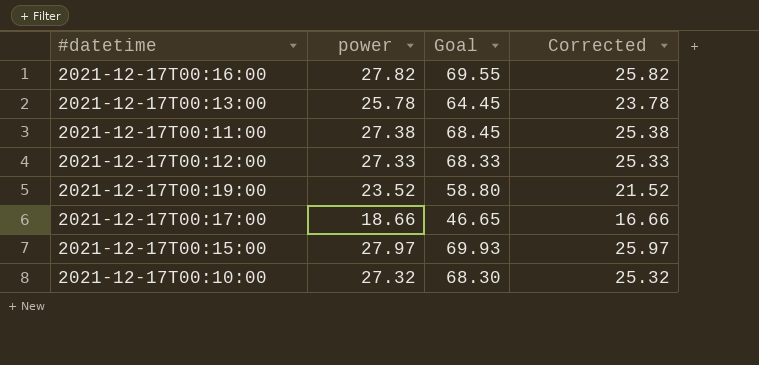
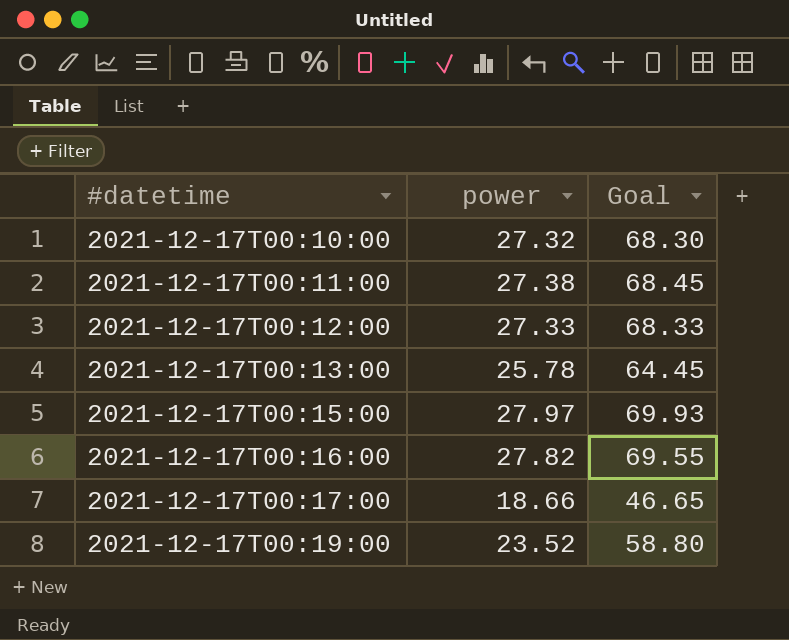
row order: none -> #datetime ascending
column Corrected | formula: [power] - 2 -> none

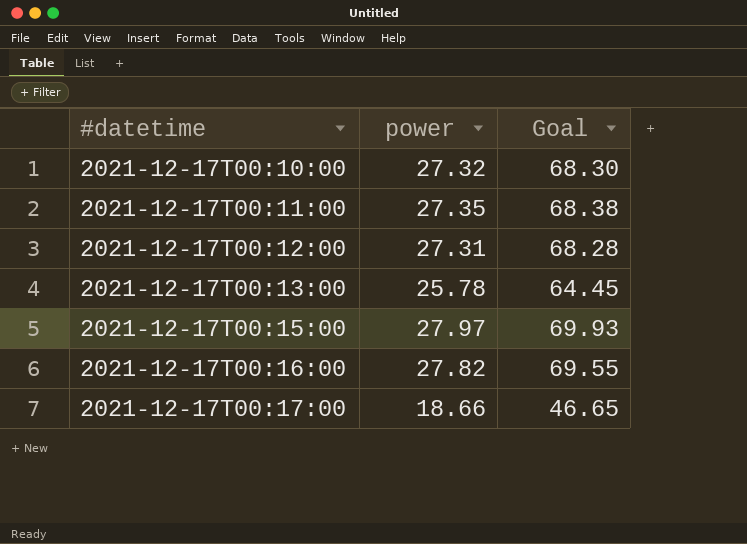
row 2021-12-17T00:19:00: 23.52 | 58.80 -> none
2021-12-17T00:11:00 | power: 27.38 -> 27.35
2021-12-17T00:11:00 | Goal: 68.45 -> 68.38
2021-12-17T00:12:00 | power: 27.33 -> 27.31
2021-12-17T00:12:00 | Goal: 68.33 -> 68.28

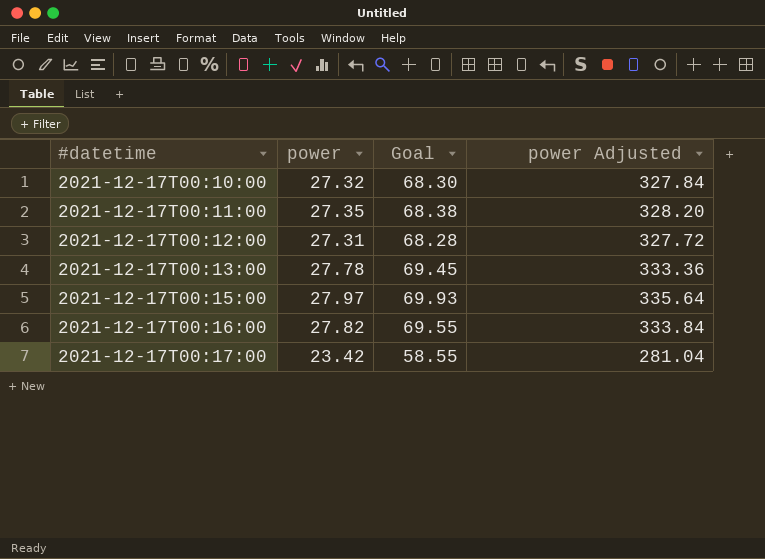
column power Adjusted | formula: none -> [power] * 12
2021-12-17T00:13:00 | power: 25.78 -> 27.78
2021-12-17T00:13:00 | Goal: 64.45 -> 69.45
2021-12-17T00:17:00 | power: 18.66 -> 23.42
2021-12-17T00:17:00 | Goal: 46.65 -> 58.55

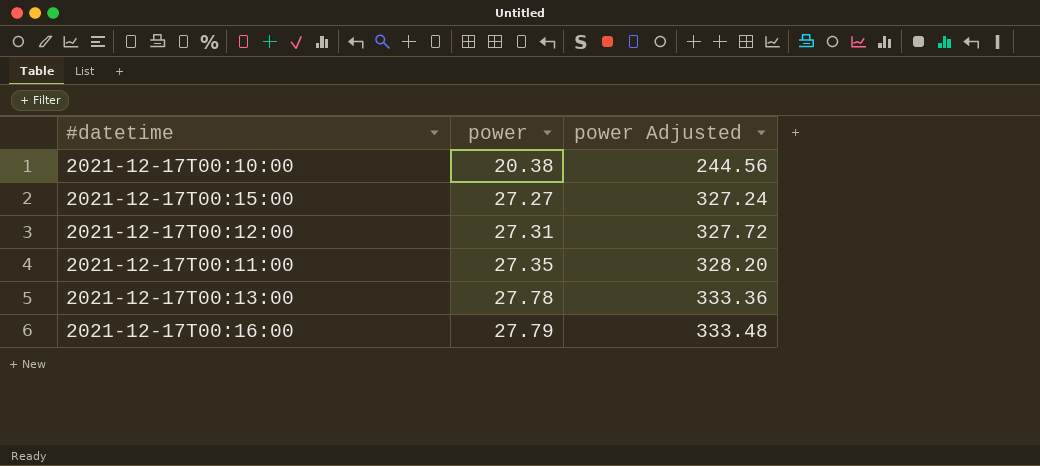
row order: #datetime ascending -> power ascending
column Goal | formula: [power] * 2.5 -> none
row 2021-12-17T00:17:00: 23.42 | 58.55 | 281.04 -> none
2021-12-17T00:10:00 | power: 27.32 -> 20.38
2021-12-17T00:10:00 | power Adjusted: 327.84 -> 244.56
2021-12-17T00:15:00 | power: 27.97 -> 27.27
2021-12-17T00:15:00 | power Adjusted: 335.64 -> 327.24
2021-12-17T00:16:00 | power: 27.82 -> 27.79
2021-12-17T00:16:00 | power Adjusted: 333.84 -> 333.48

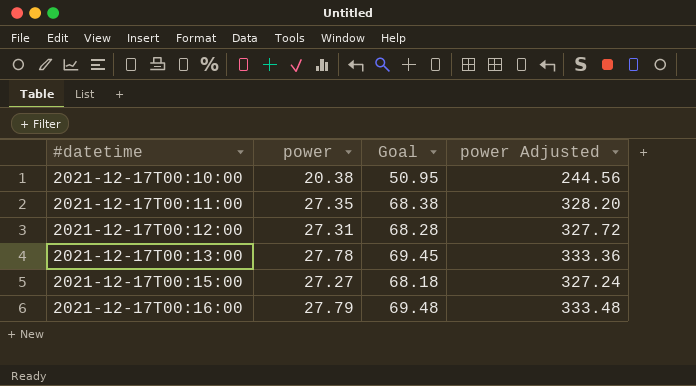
row order: power ascending -> #datetime ascending
column Goal | formula: none -> [power] * 2.5

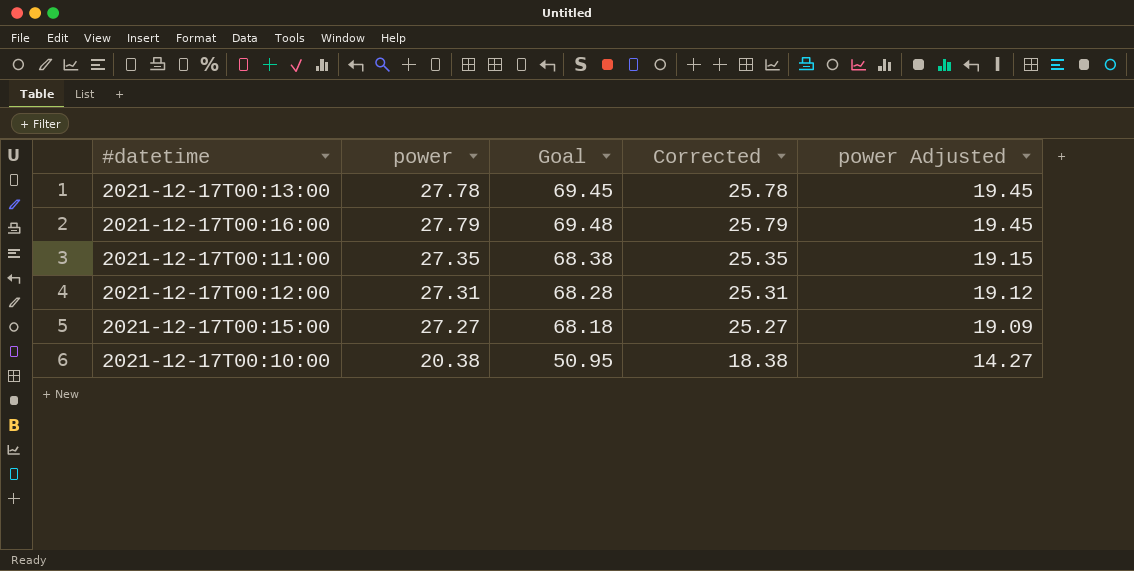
row order: #datetime ascending -> power Adjusted descending
column Corrected | formula: none -> [power] - 2
column power Adjusted | formula: [power] * 12 -> [power] * 0.7

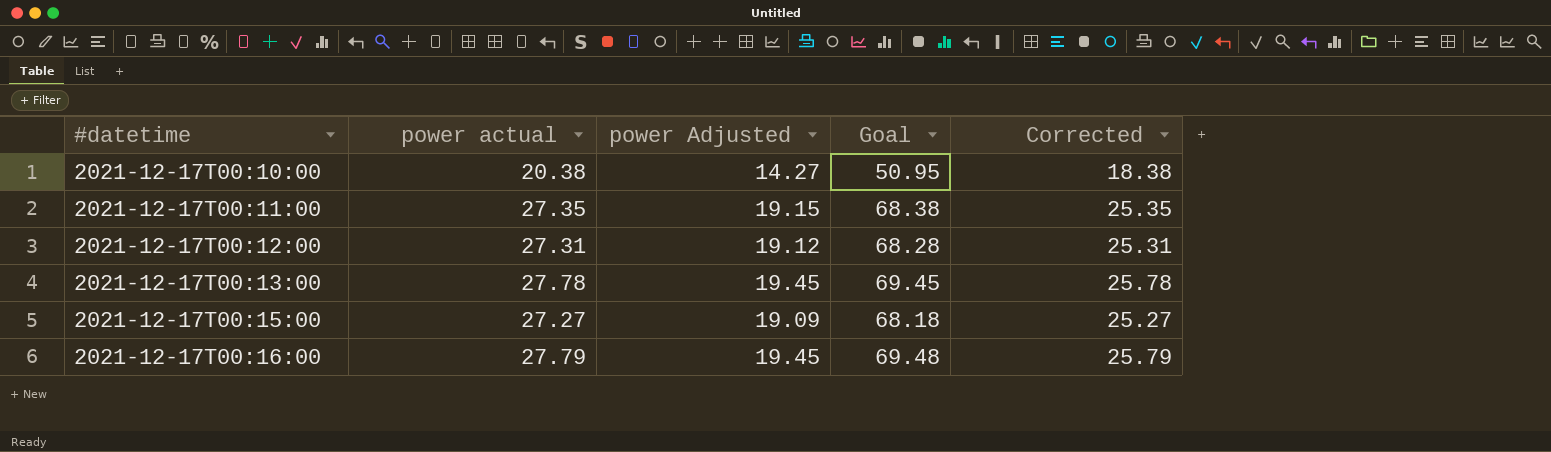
row order: power Adjusted descending -> #datetime ascending
column name: power -> power actual
column power Adjusted | position: 5 -> 3

